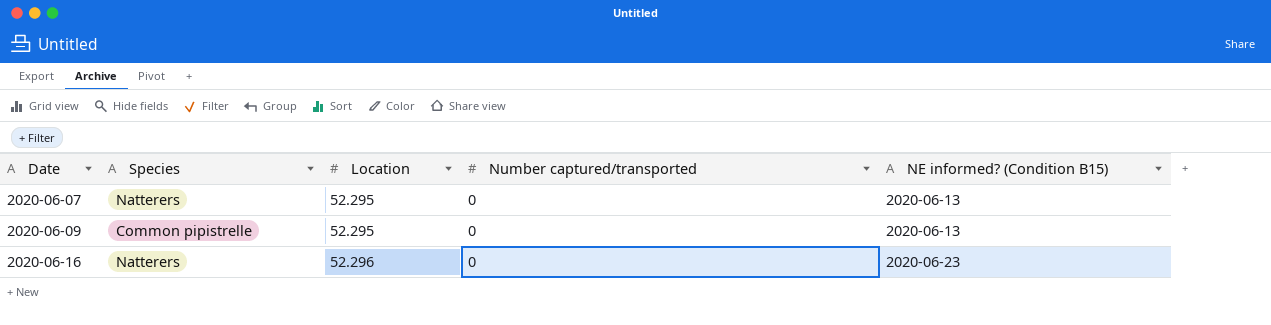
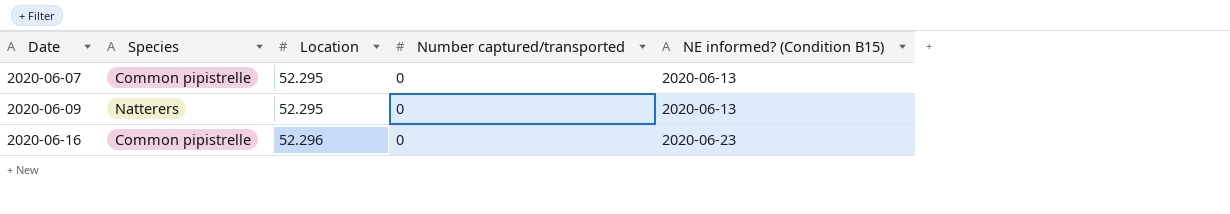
2020-06-07 | Species: Natterers -> Common pipistrelle
2020-06-09 | Species: Common pipistrelle -> Natterers
2020-06-16 | Species: Natterers -> Common pipistrelle

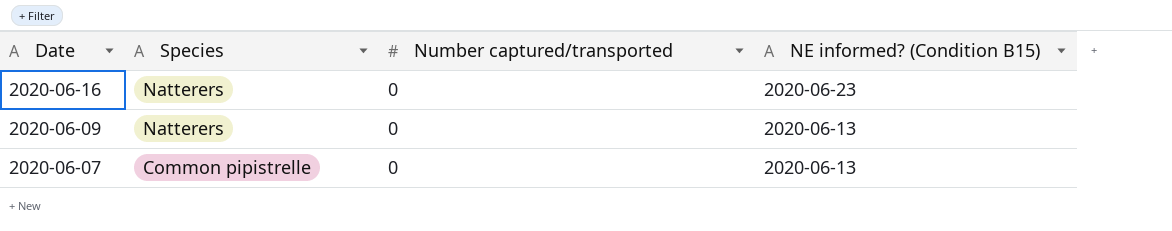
row order: Date ascending -> Date descending
column Location | position: 3 -> none
2020-06-16 | Species: Common pipistrelle -> Natterers

